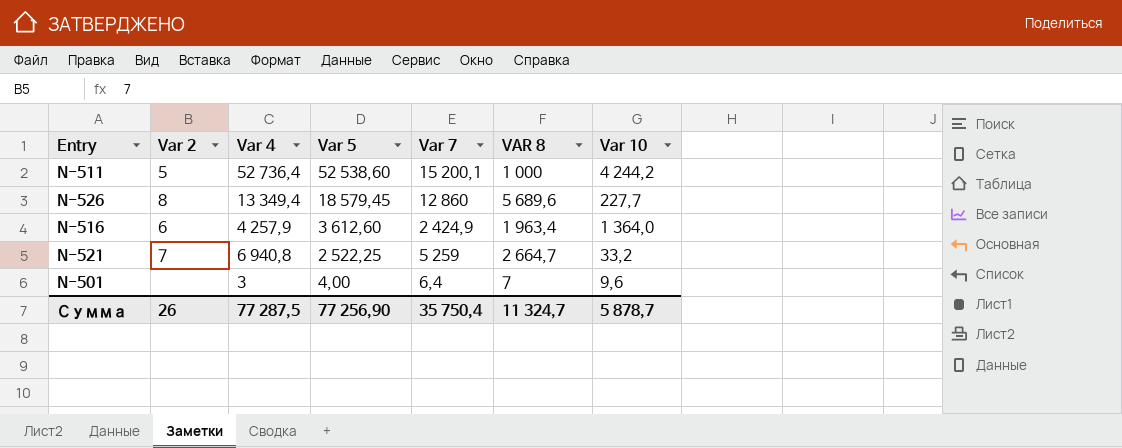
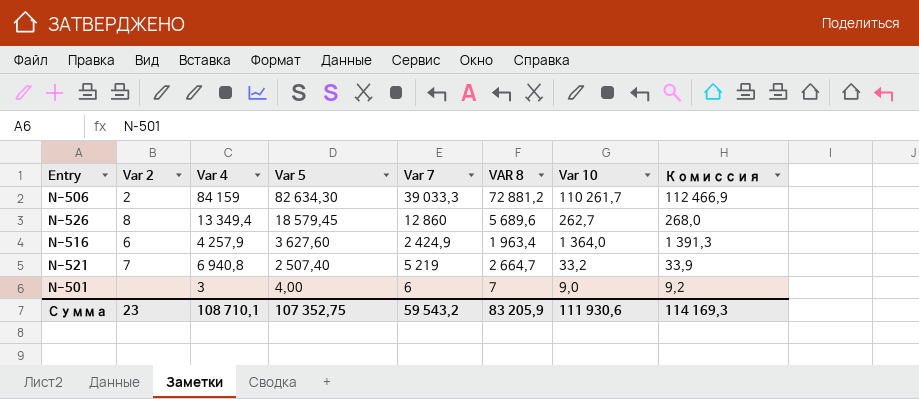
column Комиссия | formula: none -> [Var 10] * 1,02
row N-511: 5 | 52 736,4 | 52 538,60 | 15 200,1 | 1 000 | 4 244,2 -> none
row N-506: none -> 2 | 84 159 | 82 634,30 | 39 033,3 | 72 881,2 | 110 261,7 | 112 466,9
N-526 | Var 10: 227,7 -> 262,7
N-516 | Var 5: 3 612,60 -> 3 627,60
N-521 | Var 5: 2 522,25 -> 2 507,40
N-521 | Var 7: 5 259 -> 5 219
N-501 | Var 7: 6,4 -> 6
N-501 | Var 10: 9,6 -> 9,0
Сумма | Var 2: 26 -> 23
Сумма | Var 4: 77 287,5 -> 108 710,1
Сумма | Var 5: 77 256,90 -> 107 352,75
Сумма | Var 7: 35 750,4 -> 59 543,2
Сумма | VAR 8: 11 324,7 -> 83 205,9
Сумма | Var 10: 5 878,7 -> 111 930,6

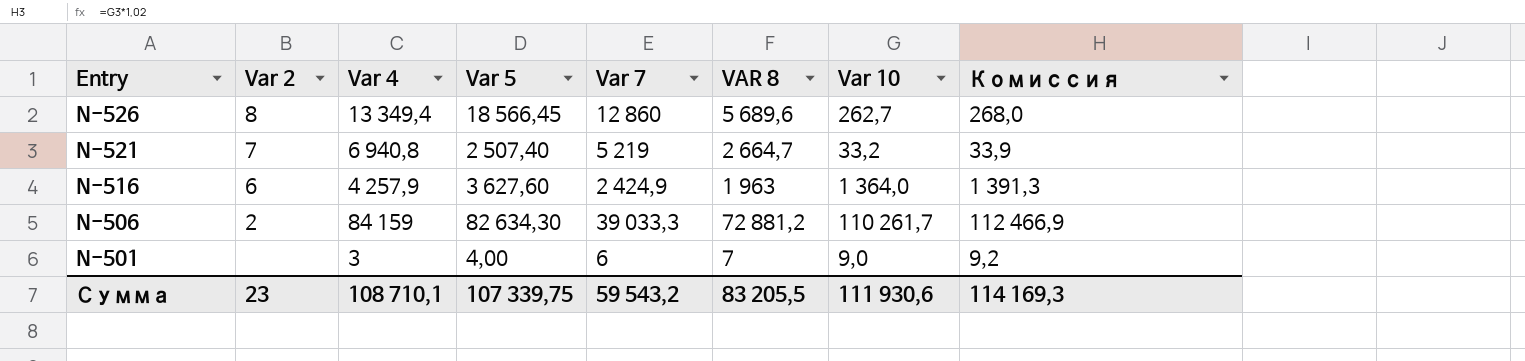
row order: Var 5 descending -> Entry descending
N-526 | Var 5: 18 579,45 -> 18 566,45
N-516 | VAR 8: 1 963,4 -> 1 963
Сумма | Var 5: 107 352,75 -> 107 339,75
Сумма | VAR 8: 83 205,9 -> 83 205,5

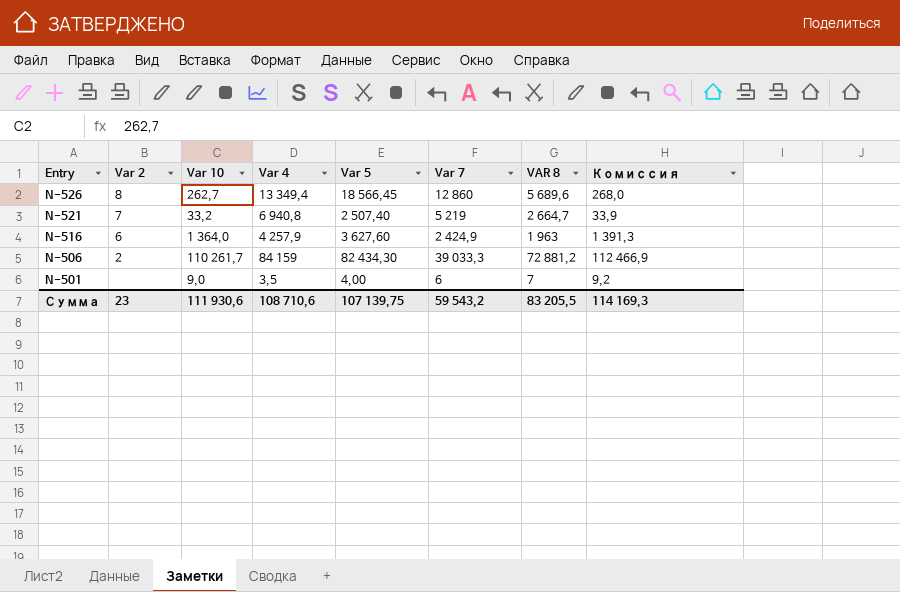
column Var 10 | position: 7 -> 3
N-506 | Var 5: 82 634,30 -> 82 434,30
N-501 | Var 4: 3 -> 3,5
Сумма | Var 4: 108 710,1 -> 108 710,6
Сумма | Var 5: 107 339,75 -> 107 139,75

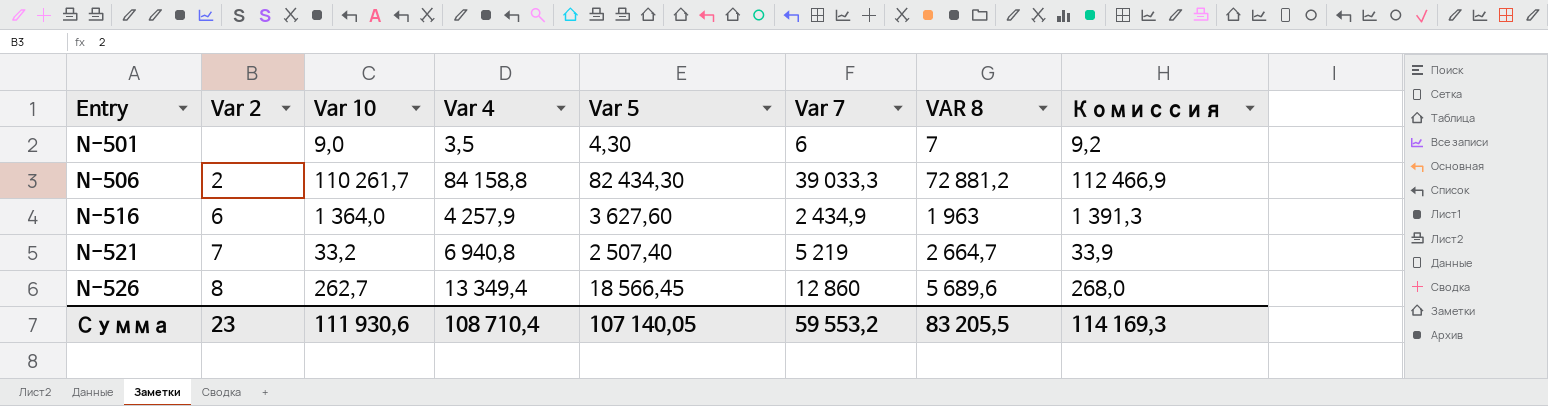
row order: Entry descending -> Entry ascending
N-501 | Var 5: 4,00 -> 4,30
N-506 | Var 4: 84 159 -> 84 158,8
N-516 | Var 7: 2 424,9 -> 2 434,9
Сумма | Var 4: 108 710,6 -> 108 710,4
Сумма | Var 5: 107 139,75 -> 107 140,05
Сумма | Var 7: 59 543,2 -> 59 553,2

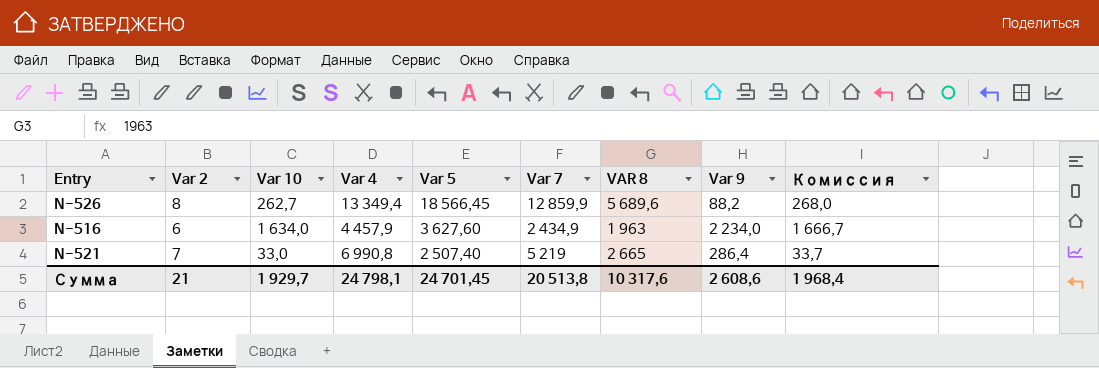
row order: Entry ascending -> Var 5 descending
column Var 9 | position: none -> 8
row N-501: none | 9,0 | 3,5 | 4,30 | 6 | 7 | 9,2 -> none
row N-506: 2 | 110 261,7 | 84 158,8 | 82 434,30 | 39 033,3 | 72 881,2 | 112 466,9 -> none
N-526 | Var 7: 12 860 -> 12 859,9
N-516 | Var 10: 1 364,0 -> 1 634,0
N-516 | Var 4: 4 257,9 -> 4 457,9
N-516 | Комиссия: 1 391,3 -> 1 666,7
N-521 | Var 10: 33,2 -> 33,0
N-521 | Var 4: 6 940,8 -> 6 990,8
N-521 | VAR 8: 2 664,7 -> 2 665
N-521 | Комиссия: 33,9 -> 33,7
Сумма | Var 2: 23 -> 21
Сумма | Var 10: 111 930,6 -> 1 929,7
Сумма | Var 4: 108 710,4 -> 24 798,1
Сумма | Var 5: 107 140,05 -> 24 701,45
Сумма | Var 7: 59 553,2 -> 20 513,8
Сумма | VAR 8: 83 205,5 -> 10 317,6
Сумма | Комиссия: 114 169,3 -> 1 968,4

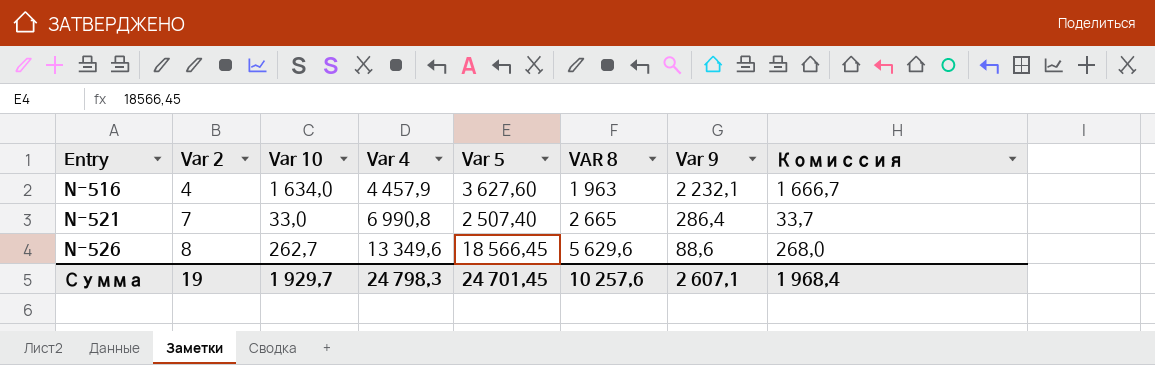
row order: Var 5 descending -> Entry ascending
column Var 7 | position: 6 -> none
N-516 | Var 2: 6 -> 4
N-516 | Var 9: 2 234,0 -> 2 232,1
N-526 | Var 4: 13 349,4 -> 13 349,6
N-526 | VAR 8: 5 689,6 -> 5 629,6
N-526 | Var 9: 88,2 -> 88,6
Сумма | Var 2: 21 -> 19
Сумма | Var 4: 24 798,1 -> 24 798,3
Сумма | VAR 8: 10 317,6 -> 10 257,6
Сумма | Var 9: 2 608,6 -> 2 607,1

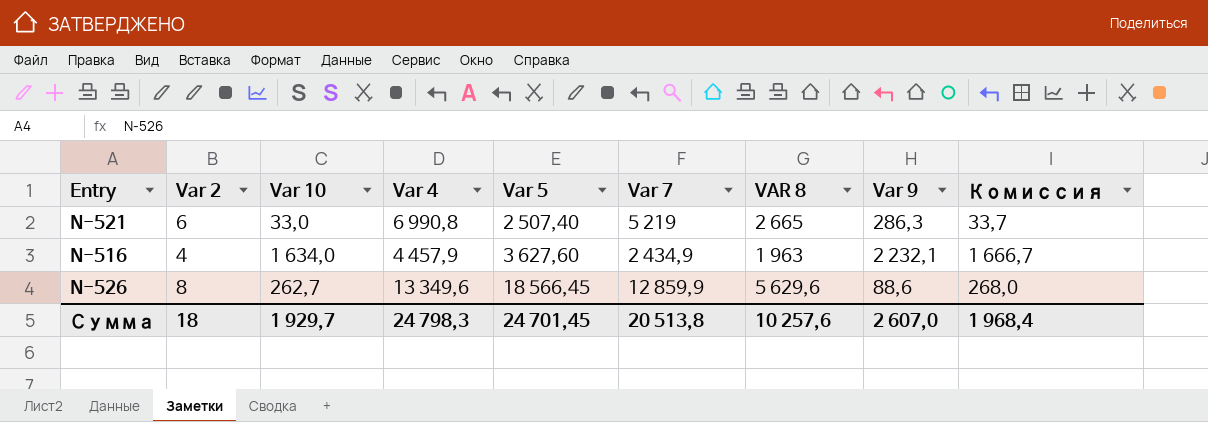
row order: Entry ascending -> Var 5 ascending
column Var 7 | position: none -> 6
N-521 | Var 2: 7 -> 6
N-521 | Var 9: 286,4 -> 286,3
Сумма | Var 2: 19 -> 18
Сумма | Var 9: 2 607,1 -> 2 607,0

